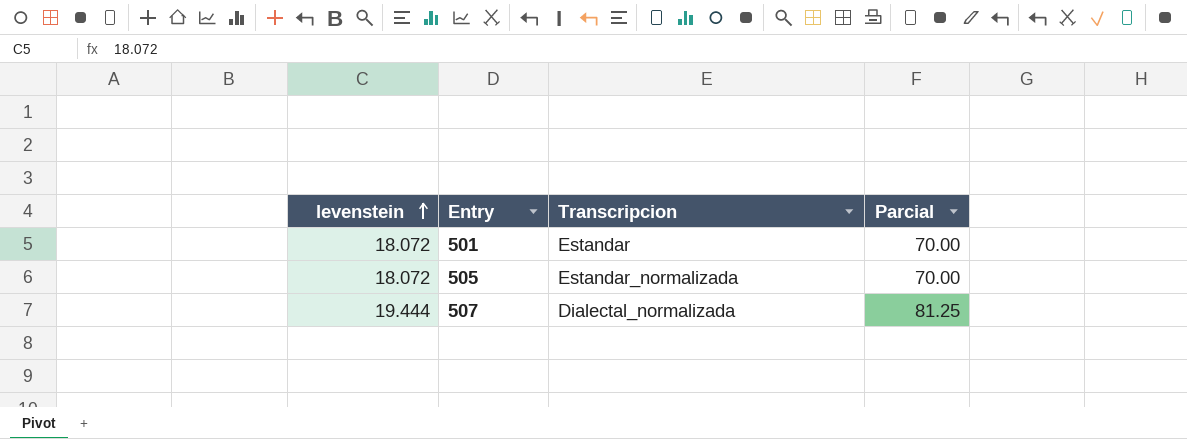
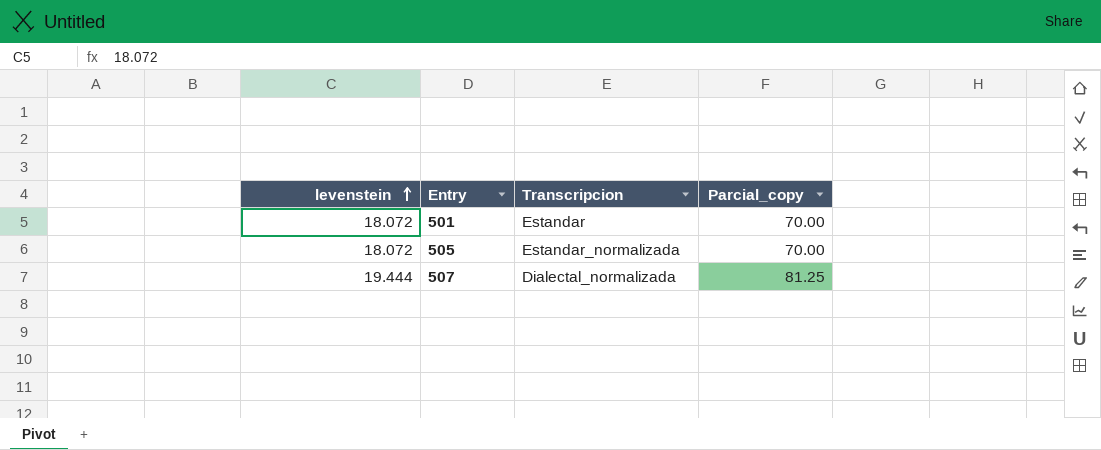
column name: Parcial -> Parcial_copy

